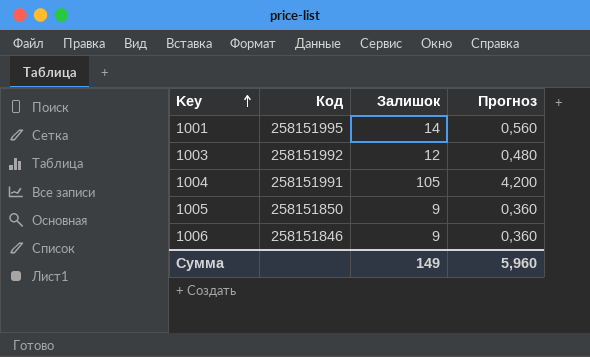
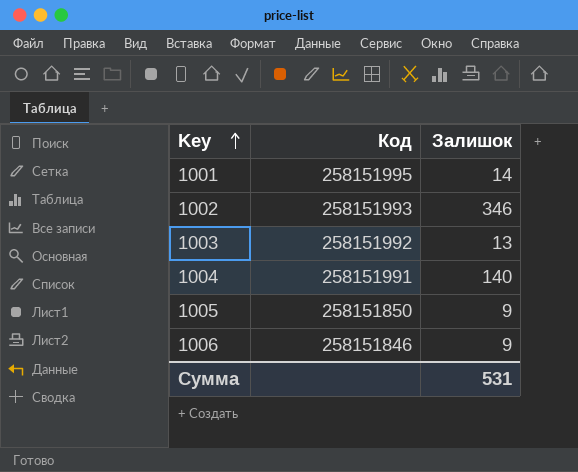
column Прогноз | formula: [Залишок] * 0,04 -> none
row 1002: none -> 258151993 | 346
1003 | Залишок: 12 -> 13
1004 | Залишок: 105 -> 140
Сумма | Залишок: 149 -> 531

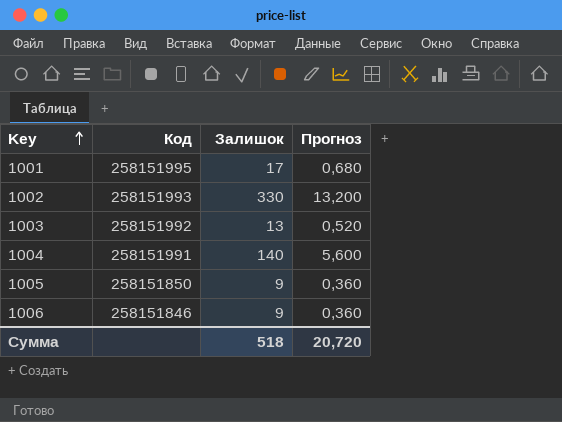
column Прогноз | formula: none -> [Залишок] * 0,04
1001 | Залишок: 14 -> 17
1002 | Залишок: 346 -> 330
Сумма | Залишок: 531 -> 518

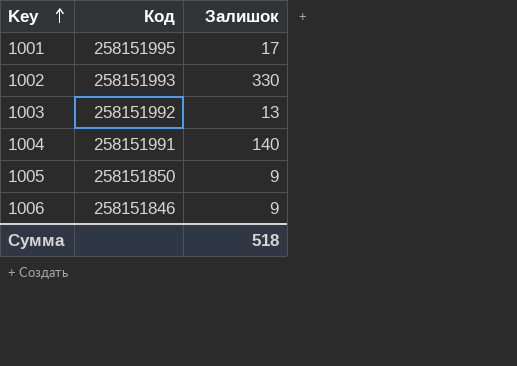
column Прогноз | formula: [Залишок] * 0,04 -> none

